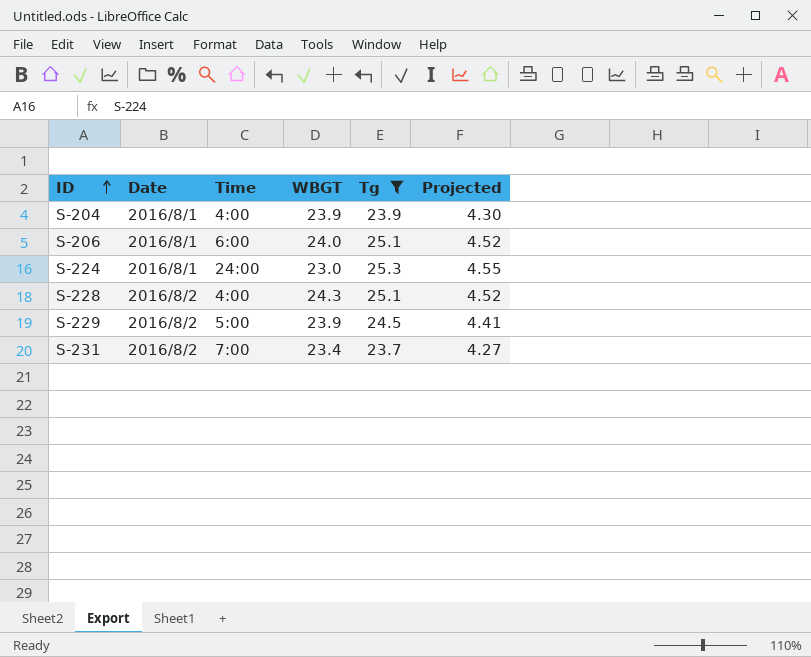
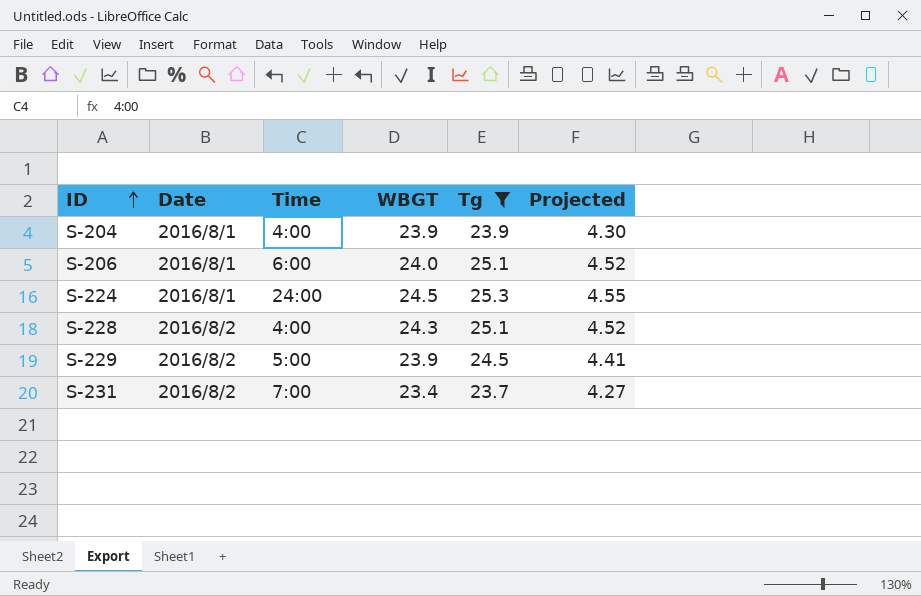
S-224 | WBGT: 23.0 -> 24.5

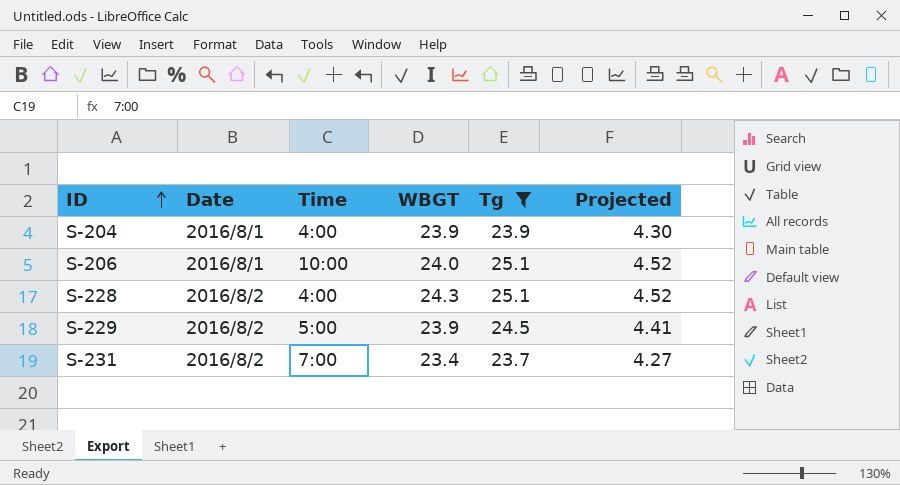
row S-224: 2016/8/1 | 24:00 | 24.5 | 25.3 | 4.55 -> none
S-206 | Time: 6:00 -> 10:00

